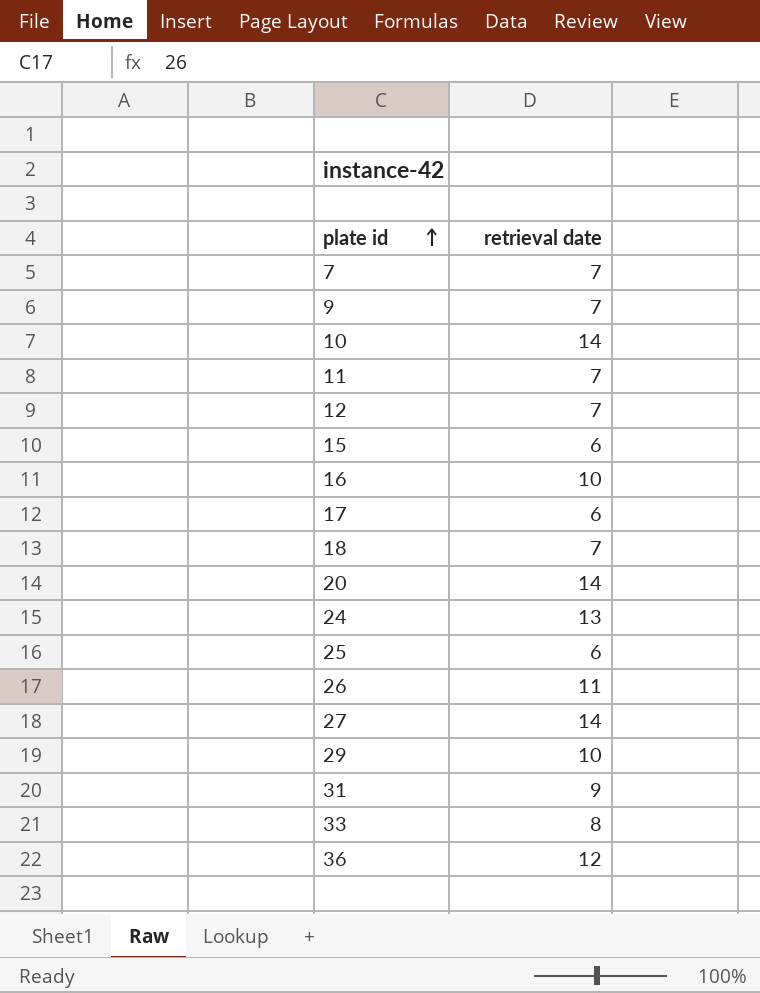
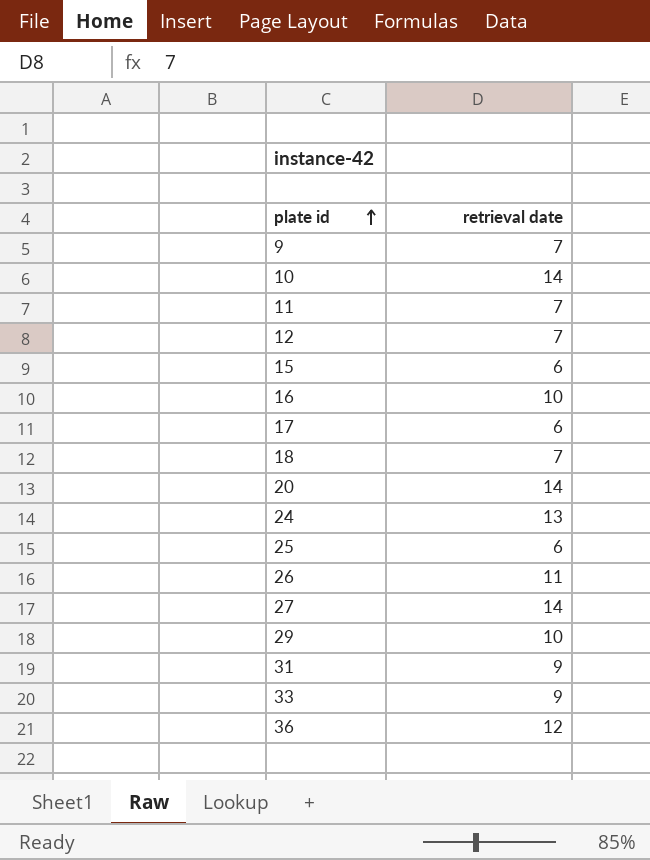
row 7: 7 -> none
33 | retrieval date: 8 -> 9

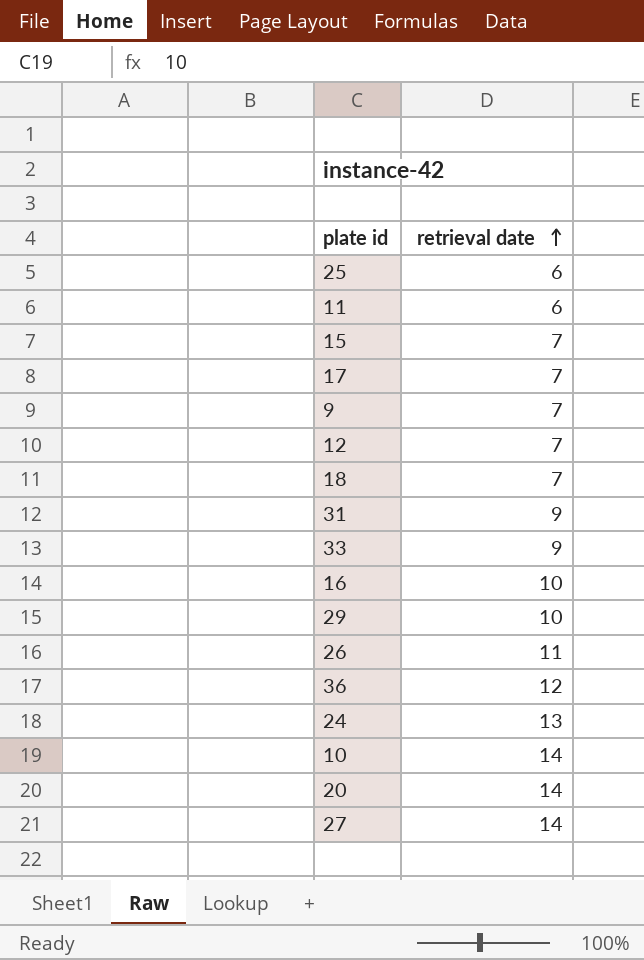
row order: plate id ascending -> retrieval date ascending
11 | retrieval date: 7 -> 6
15 | retrieval date: 6 -> 7
17 | retrieval date: 6 -> 7

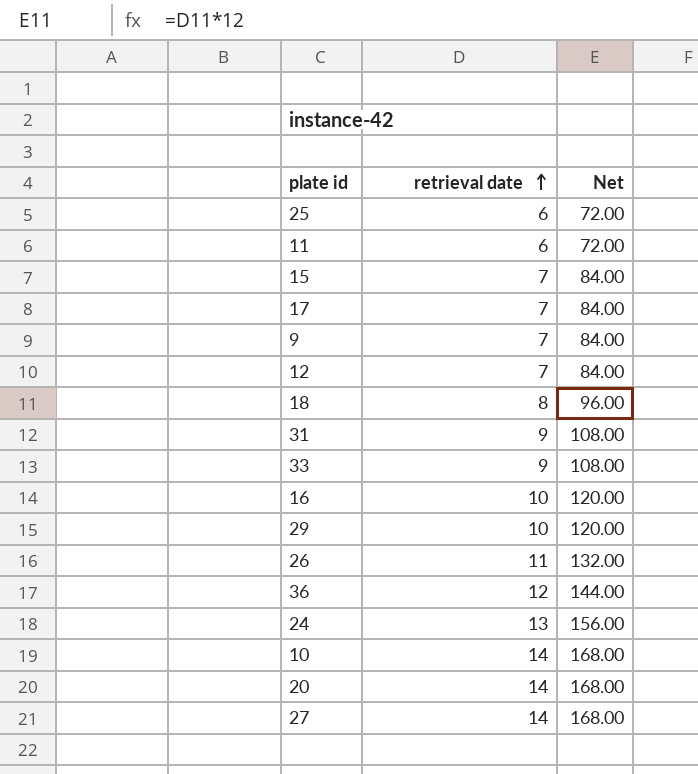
column Net | formula: none -> [retrieval date] * 12
18 | retrieval date: 7 -> 8

